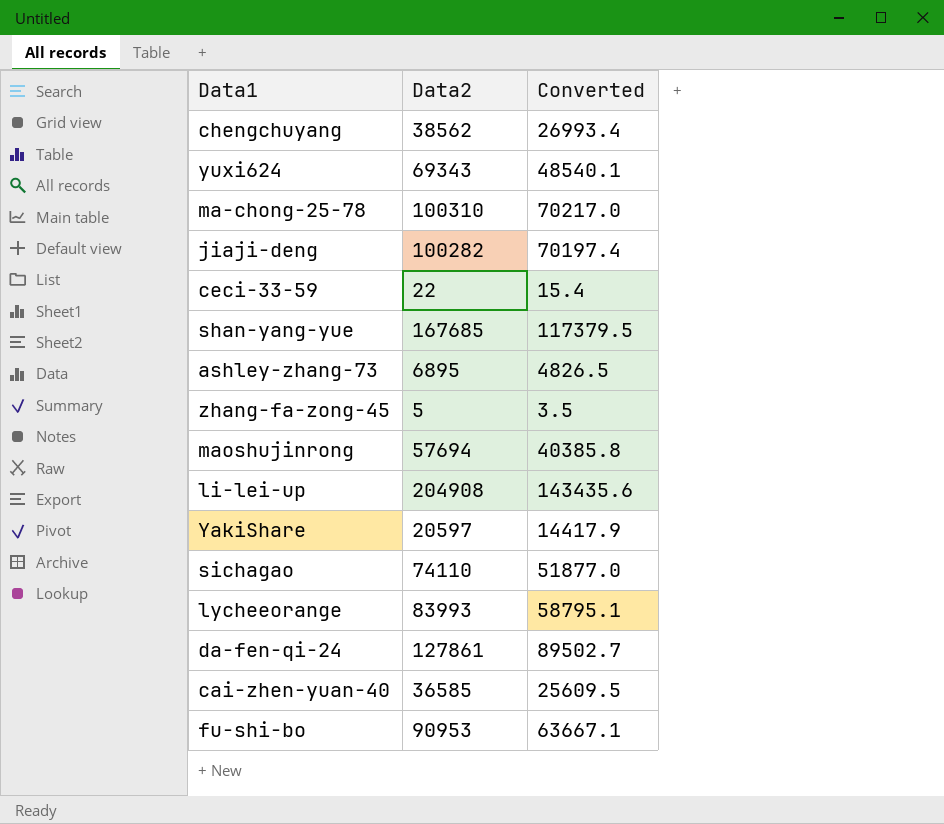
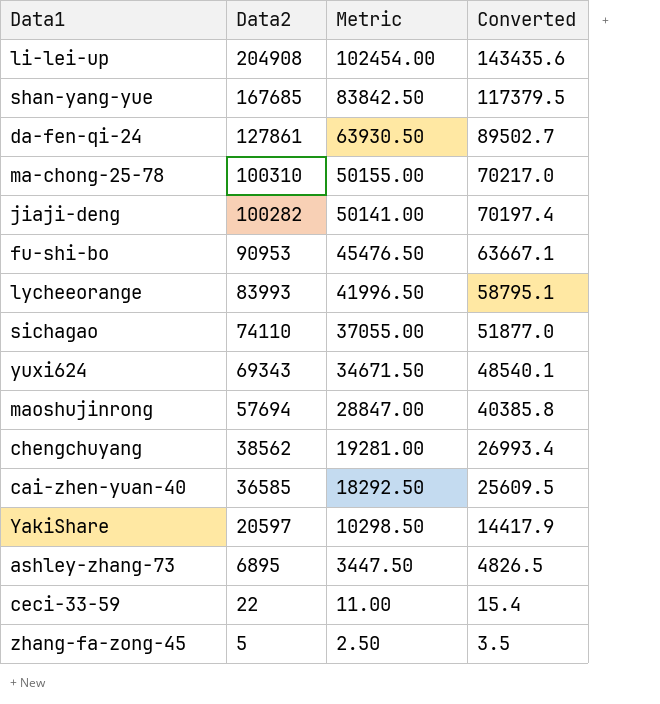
row order: none -> Data2 descending
column Metric | formula: none -> [Data2] * 0.5

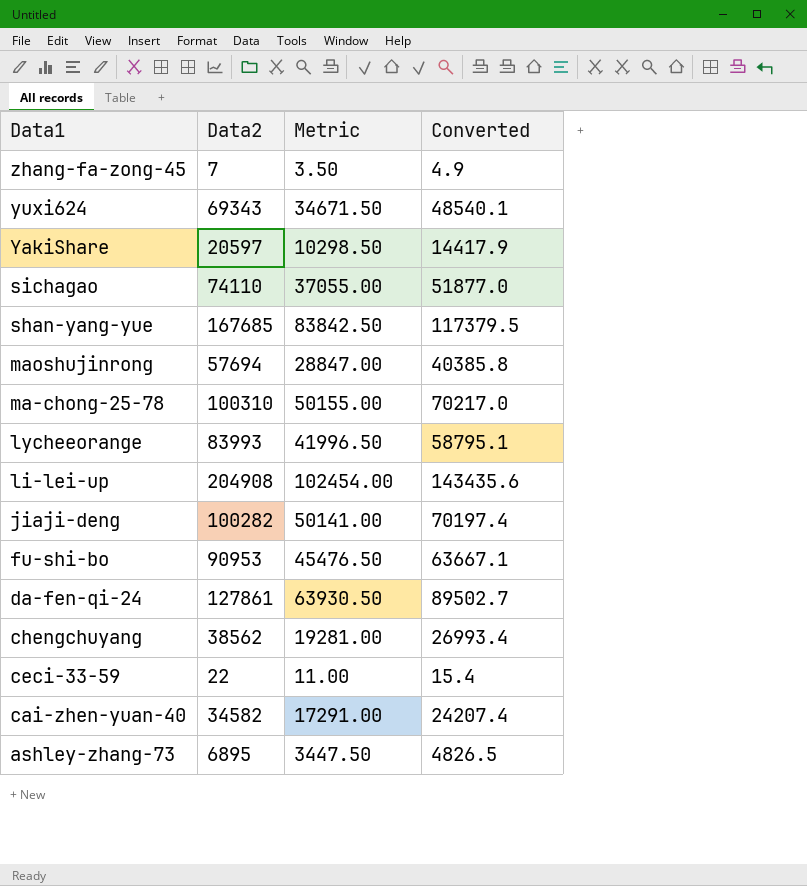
row order: Data2 descending -> Data1 descending
zhang-fa-zong-45 | Data2: 5 -> 7
zhang-fa-zong-45 | Metric: 2.50 -> 3.50
zhang-fa-zong-45 | Converted: 3.5 -> 4.9
cai-zhen-yuan-40 | Data2: 36585 -> 34582
cai-zhen-yuan-40 | Metric: 18292.50 -> 17291.00
cai-zhen-yuan-40 | Converted: 25609.5 -> 24207.4

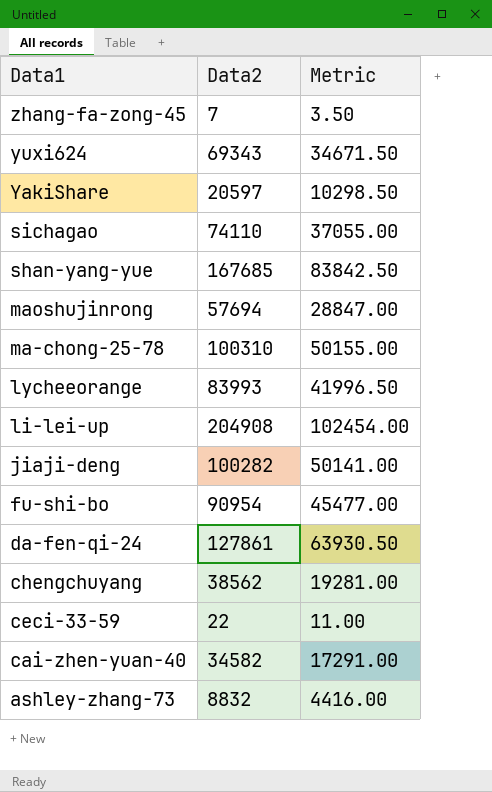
column Converted | formula: [Data2] * 0.7 -> none
fu-shi-bo | Data2: 90953 -> 90954
fu-shi-bo | Metric: 45476.50 -> 45477.00
ashley-zhang-73 | Data2: 6895 -> 8832
ashley-zhang-73 | Metric: 3447.50 -> 4416.00

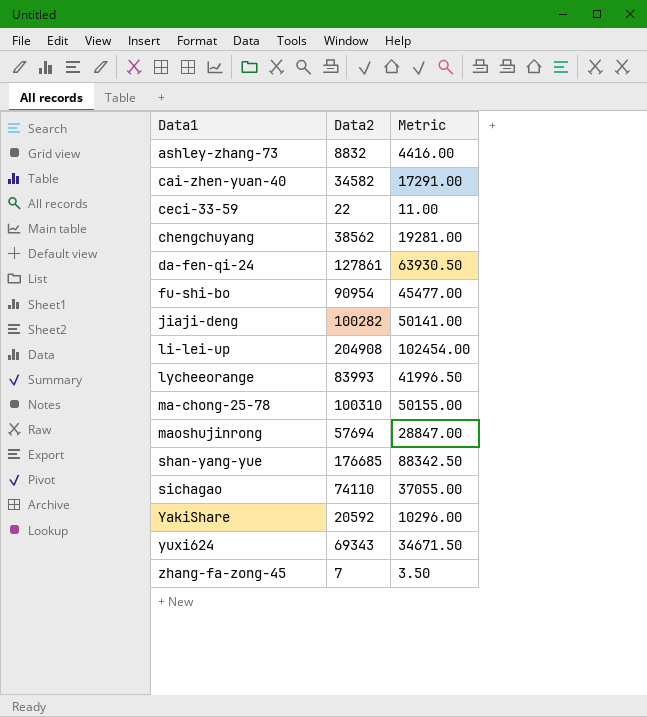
row order: Data1 descending -> Data1 ascending
shan-yang-yue | Data2: 167685 -> 176685
shan-yang-yue | Metric: 83842.50 -> 88342.50
YakiShare | Data2: 20597 -> 20592
YakiShare | Metric: 10298.50 -> 10296.00

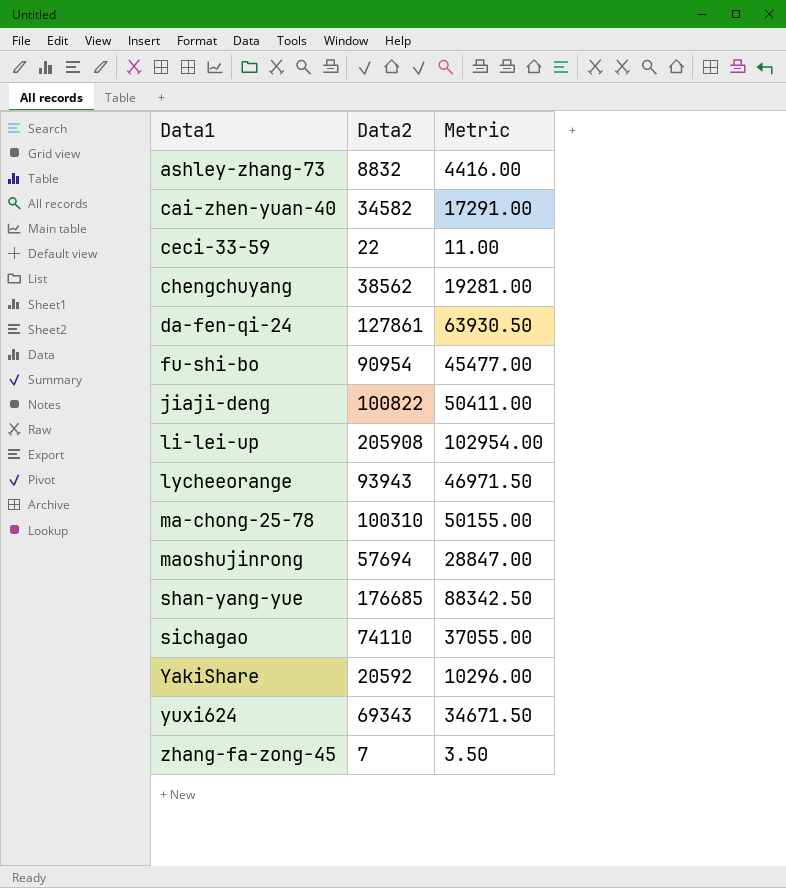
jiaji-deng | Data2: 100282 -> 100822
jiaji-deng | Metric: 50141.00 -> 50411.00
li-lei-up | Data2: 204908 -> 205908
li-lei-up | Metric: 102454.00 -> 102954.00
lycheeorange | Data2: 83993 -> 93943
lycheeorange | Metric: 41996.50 -> 46971.50

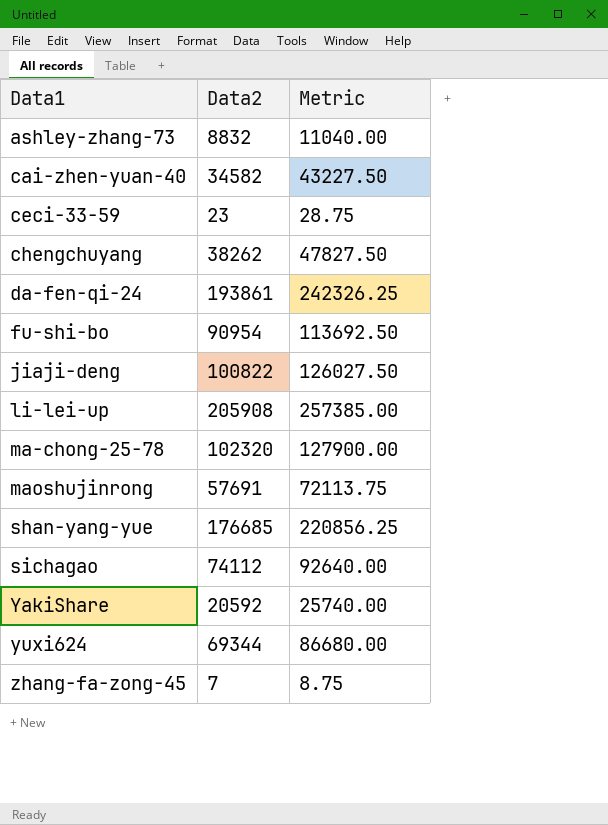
column Metric | formula: [Data2] * 0.5 -> [Data2] * 1.25
row lycheeorange: 93943 | 46971.50 -> none
ceci-33-59 | Data2: 22 -> 23
chengchuyang | Data2: 38562 -> 38262
da-fen-qi-24 | Data2: 127861 -> 193861
ma-chong-25-78 | Data2: 100310 -> 102320
maoshujinrong | Data2: 57694 -> 57691
sichagao | Data2: 74110 -> 74112
yuxi624 | Data2: 69343 -> 69344

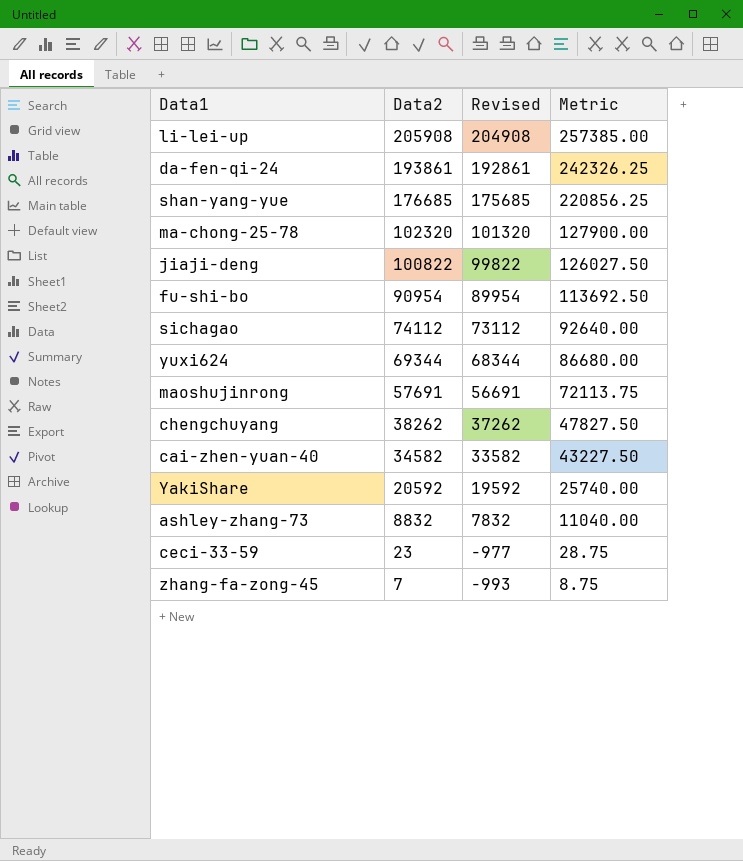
row order: Data1 ascending -> Data2 descending
column Revised | formula: none -> [Data2] - 1000

